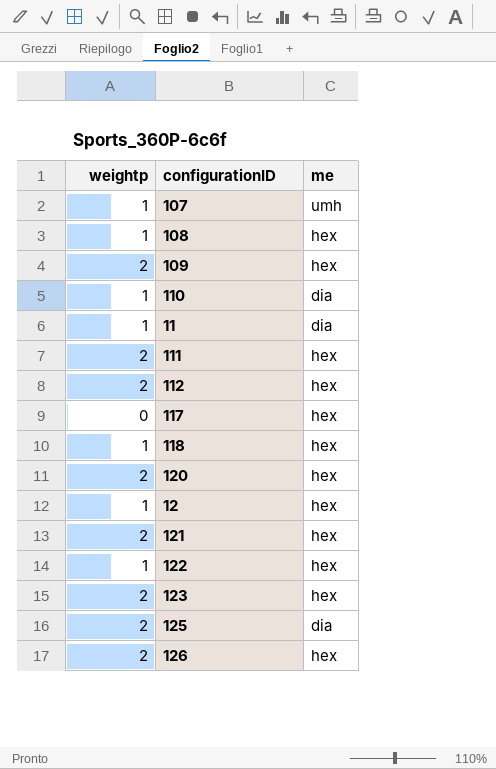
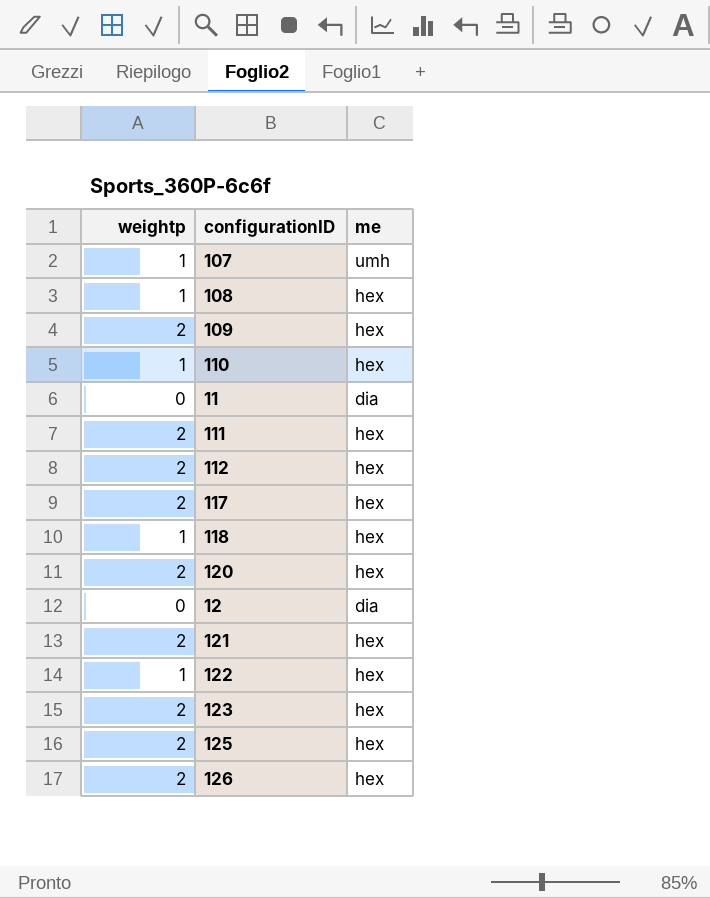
110 | me: dia -> hex
11 | weightp: 1 -> 0
117 | weightp: 0 -> 2
12 | weightp: 1 -> 0
12 | me: hex -> dia
125 | me: dia -> hex

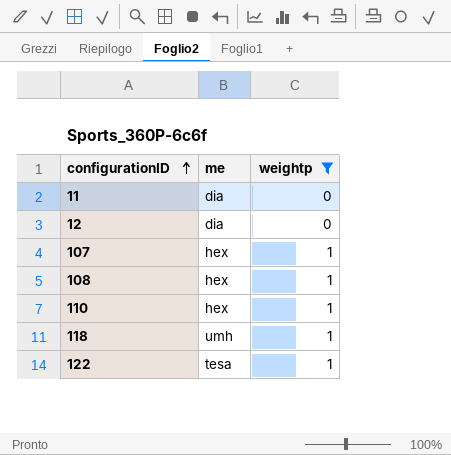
filter: none -> weightp != 2
row order: none -> configurationID ascending
column weightp | position: 1 -> 3
107 | me: umh -> hex
118 | me: hex -> umh
122 | me: hex -> tesa

